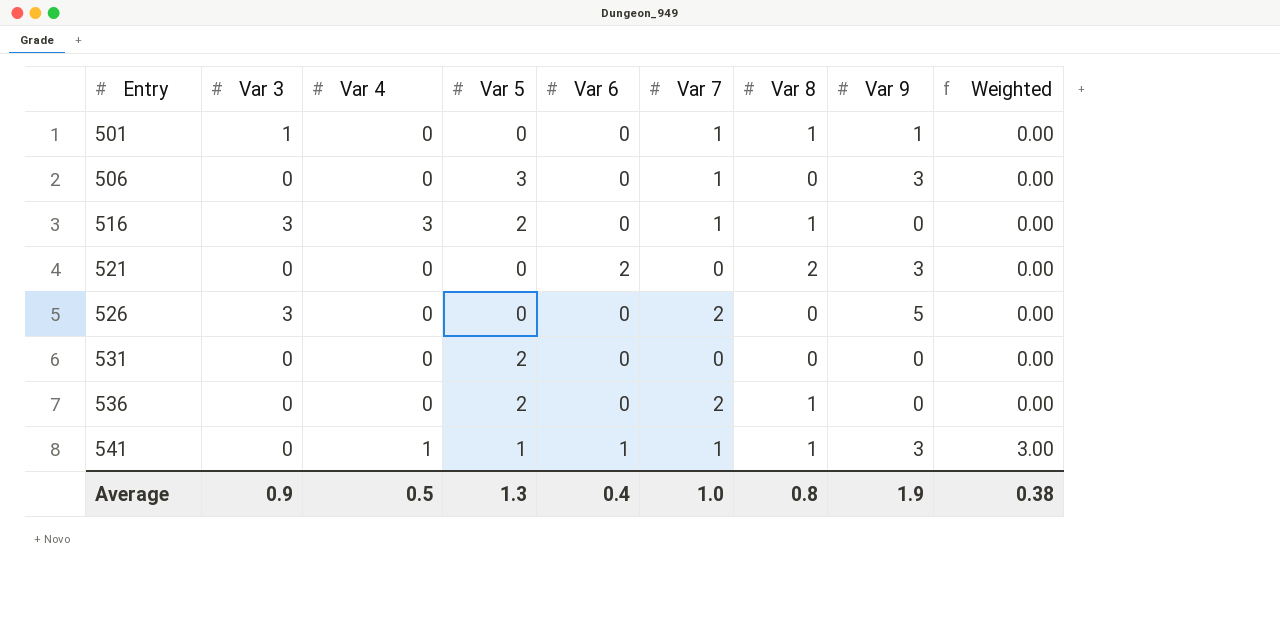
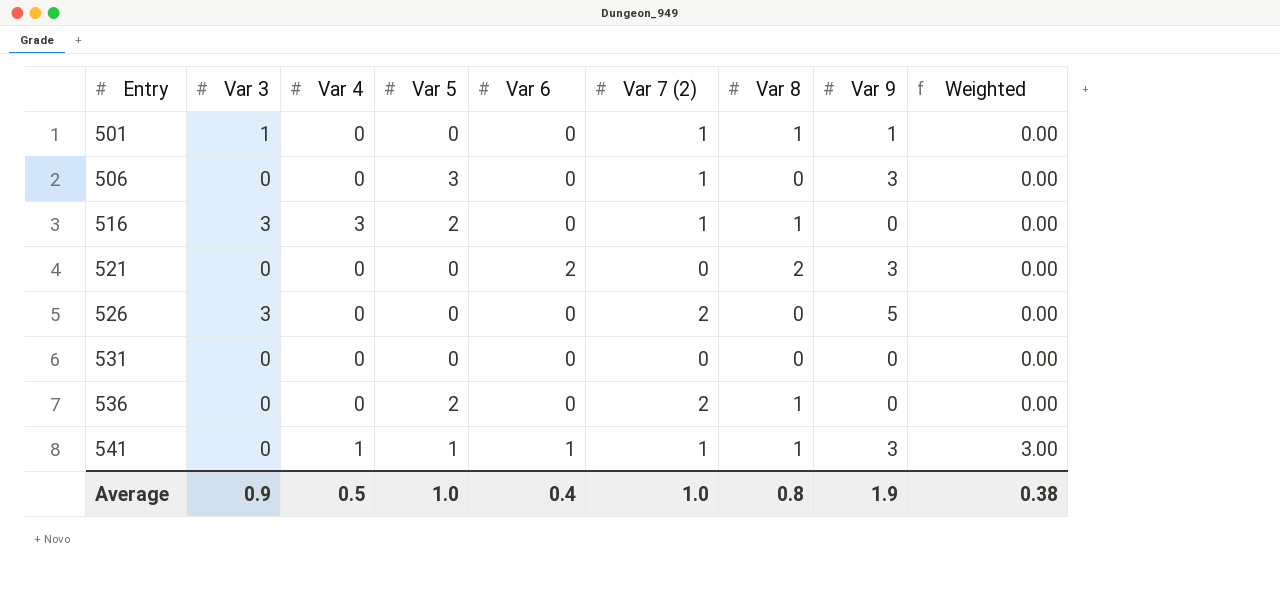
column name: Var 7 -> Var 7 (2)
531 | Var 5: 2 -> 0
Average | Var 5: 1.3 -> 1.0

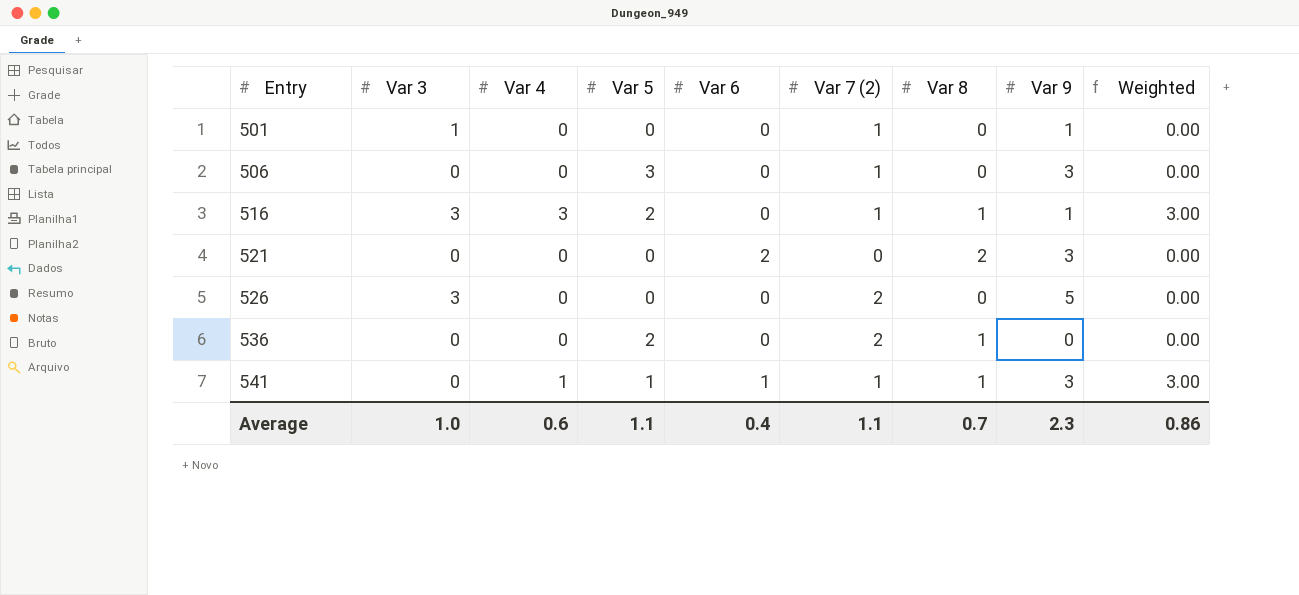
row 531: 0 | 0 | 0 | 0 | 0 | 0 | 0 | 0.00 -> none
501 | Var 8: 1 -> 0
516 | Var 9: 0 -> 1
516 | Weighted: 0.00 -> 3.00
Average | Var 3: 0.9 -> 1.0
Average | Var 4: 0.5 -> 0.6
Average | Var 5: 1.0 -> 1.1
Average | Var 7 (2): 1.0 -> 1.1
Average | Var 8: 0.8 -> 0.7
Average | Var 9: 1.9 -> 2.3
Average | Weighted: 0.38 -> 0.86

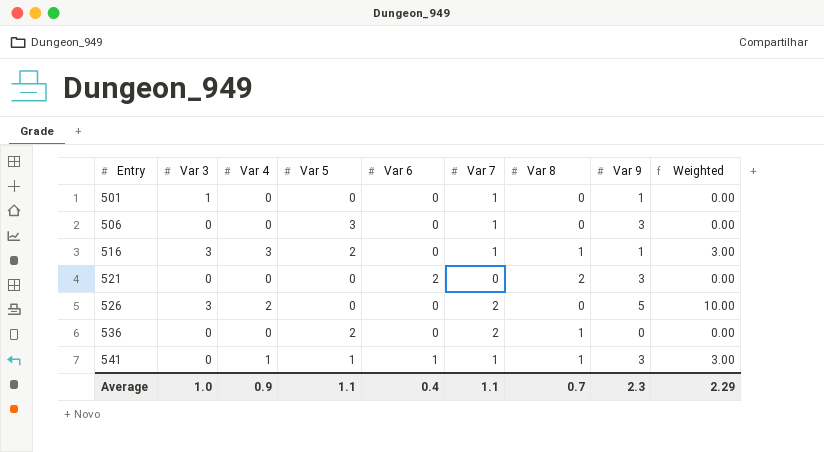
column name: Var 7 (2) -> Var 7
526 | Var 4: 0 -> 2
526 | Weighted: 0.00 -> 10.00
Average | Var 4: 0.6 -> 0.9
Average | Weighted: 0.86 -> 2.29

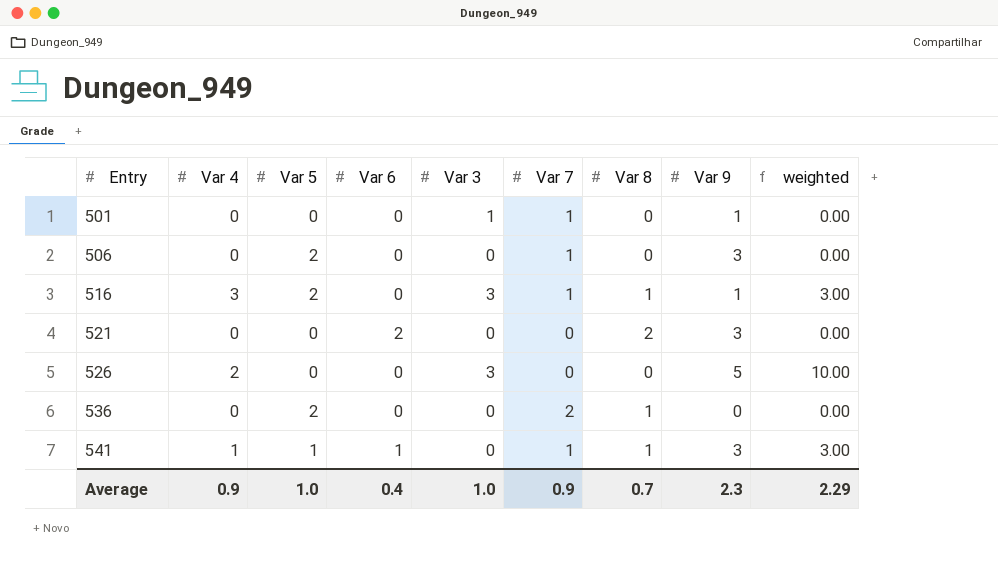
column Var 3 | position: 2 -> 5
column name: Weighted -> weighted
506 | Var 5: 3 -> 2
526 | Var 7: 2 -> 0
Average | Var 5: 1.1 -> 1.0
Average | Var 7: 1.1 -> 0.9

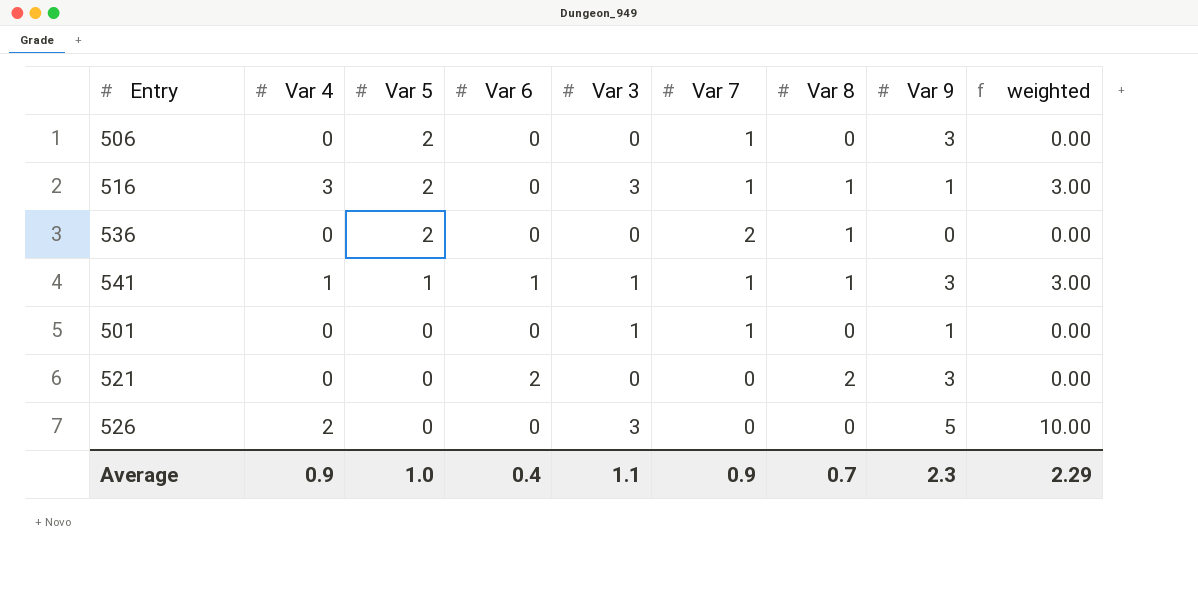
row order: Entry ascending -> Var 5 descending
541 | Var 3: 0 -> 1
Average | Var 3: 1.0 -> 1.1

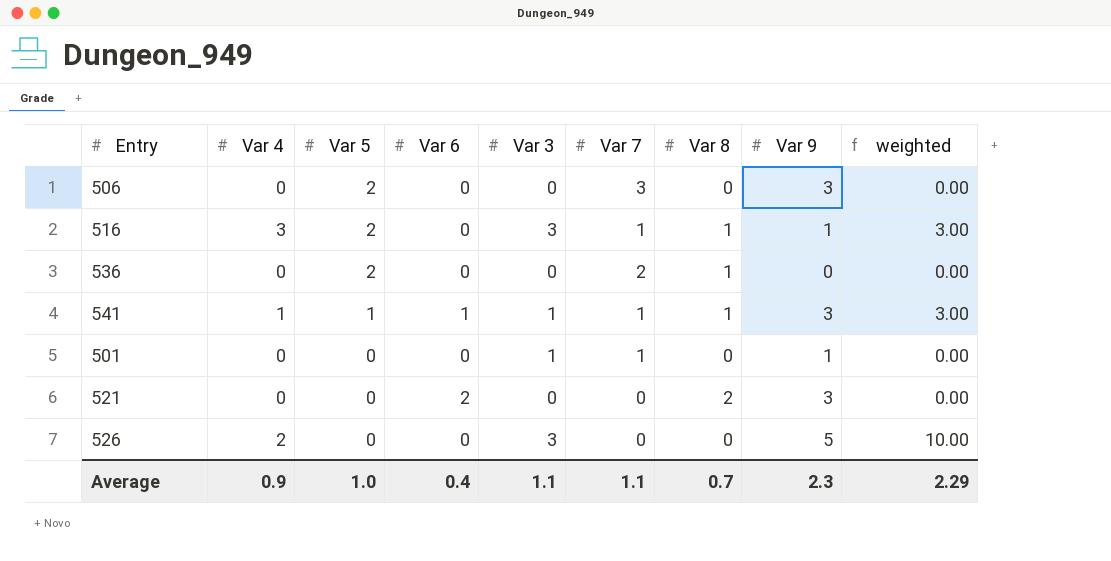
506 | Var 7: 1 -> 3
Average | Var 7: 0.9 -> 1.1

